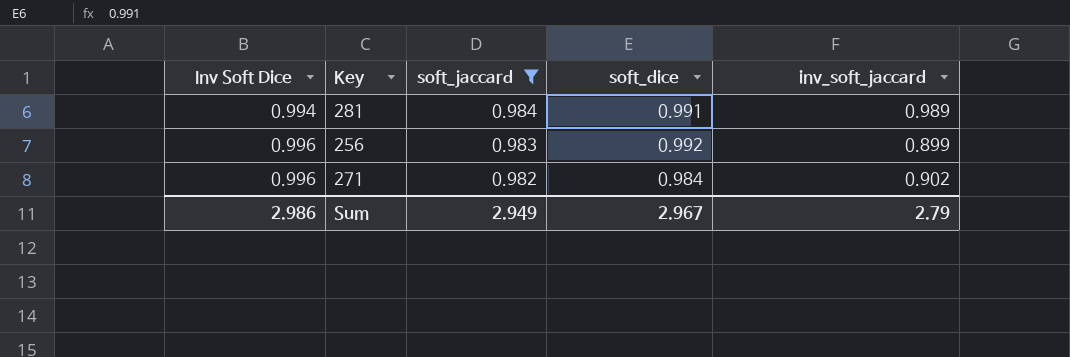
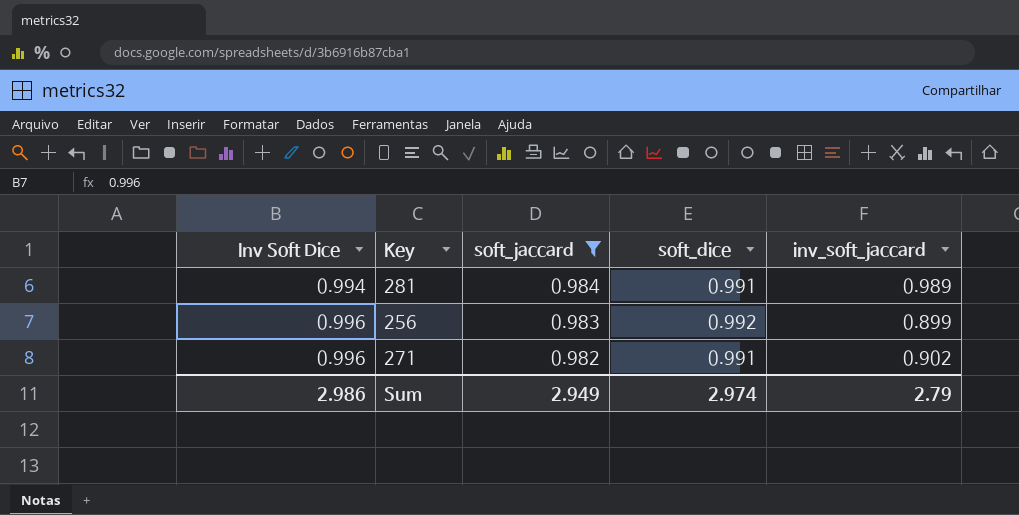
271 | soft_dice: 0.984 -> 0.991
Sum | soft_dice: 2.967 -> 2.974

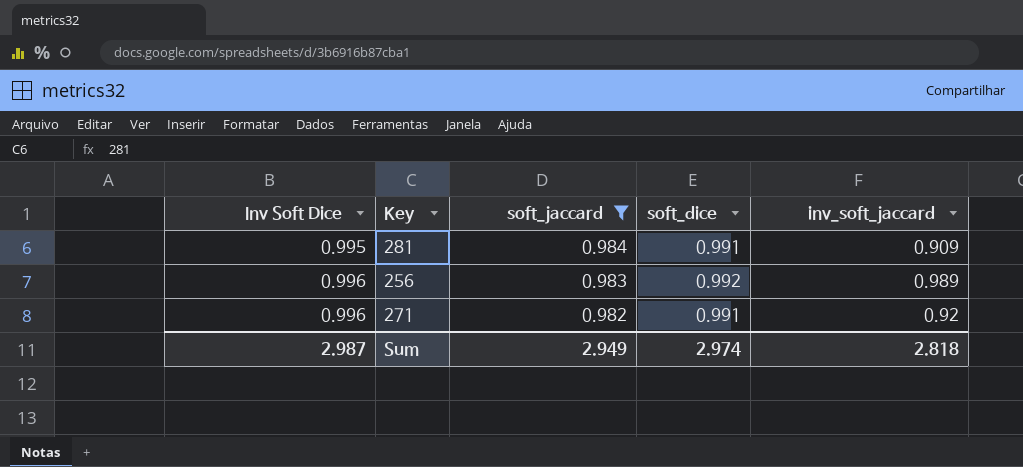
281 | Inv Soft Dice: 0.994 -> 0.995
281 | inv_soft_jaccard: 0.989 -> 0.909
256 | inv_soft_jaccard: 0.899 -> 0.989
271 | inv_soft_jaccard: 0.902 -> 0.92
Sum | Inv Soft Dice: 2.986 -> 2.987
Sum | inv_soft_jaccard: 2.79 -> 2.818

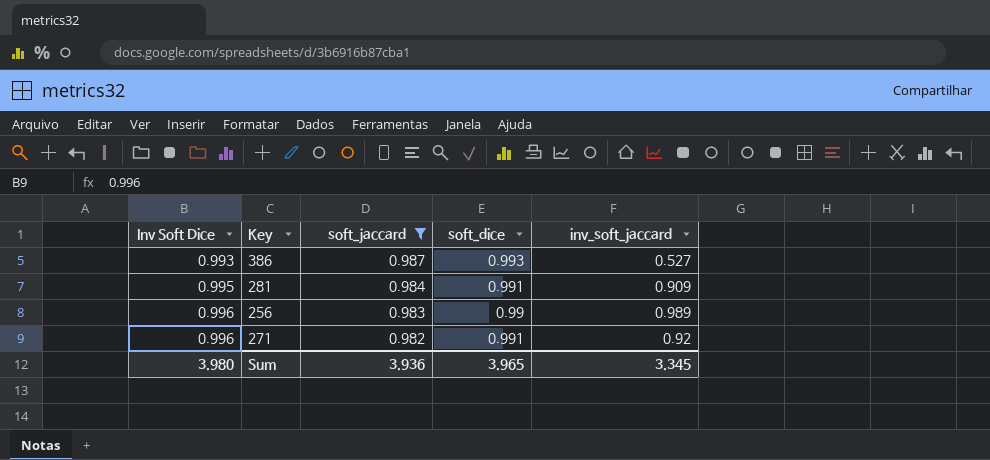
row 386: none -> 0.993 | 0.987 | 0.993 | 0.527
256 | soft_dice: 0.992 -> 0.99
Sum | Inv Soft Dice: 2.987 -> 3.980
Sum | soft_jaccard: 2.949 -> 3.936
Sum | soft_dice: 2.974 -> 3.965
Sum | inv_soft_jaccard: 2.818 -> 3.345

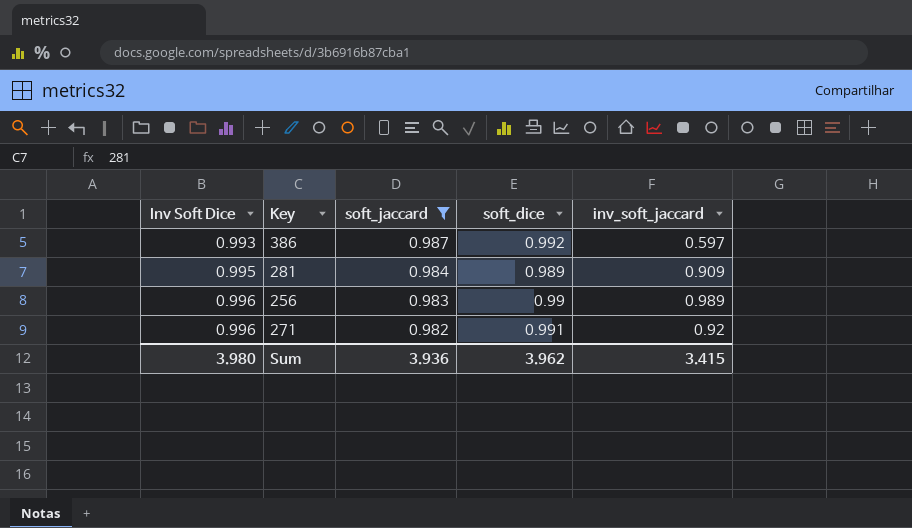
386 | soft_dice: 0.993 -> 0.992
386 | inv_soft_jaccard: 0.527 -> 0.597
281 | soft_dice: 0.991 -> 0.989
Sum | soft_dice: 3.965 -> 3.962
Sum | inv_soft_jaccard: 3.345 -> 3.415

